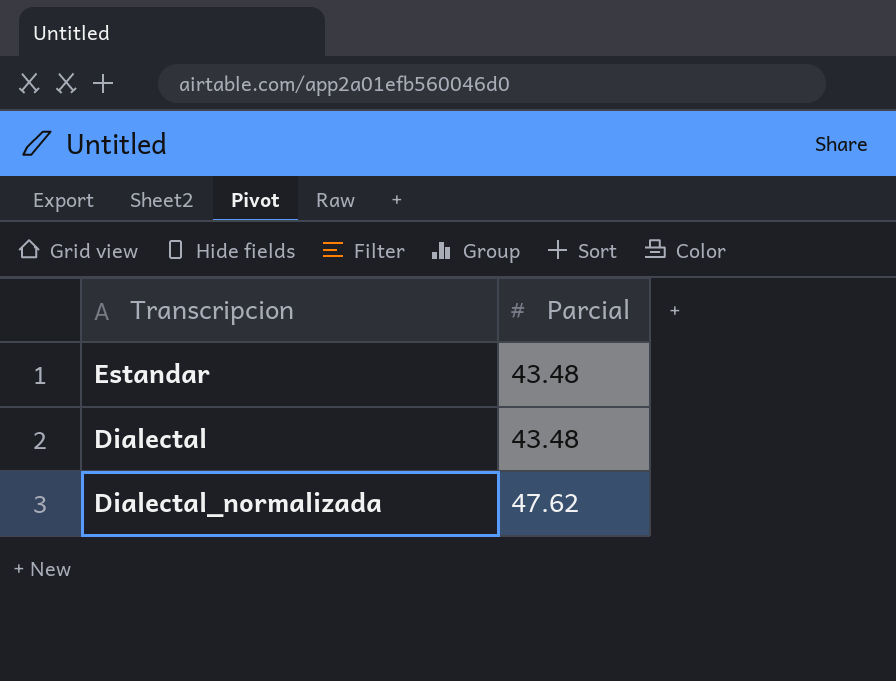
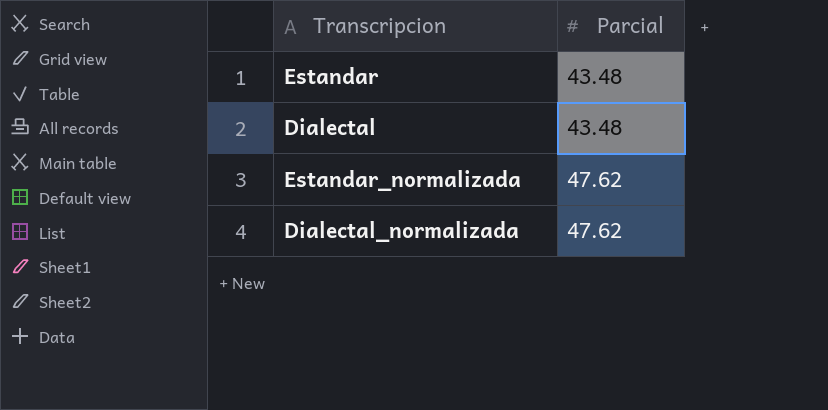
row Estandar_normalizada: none -> 47.62

